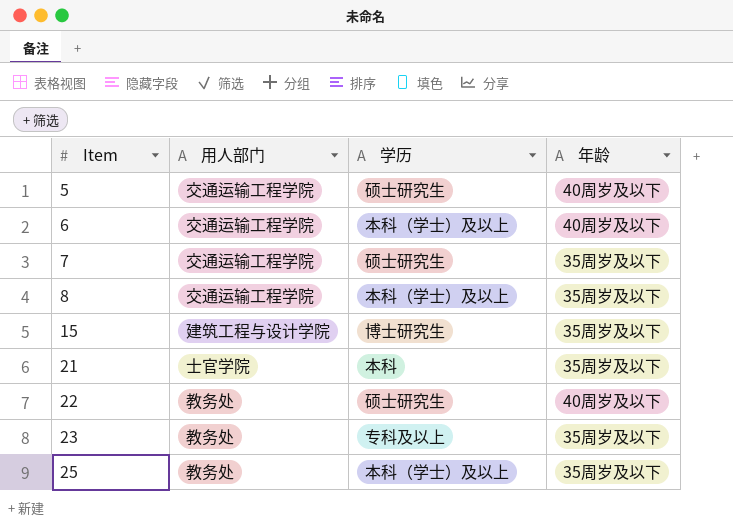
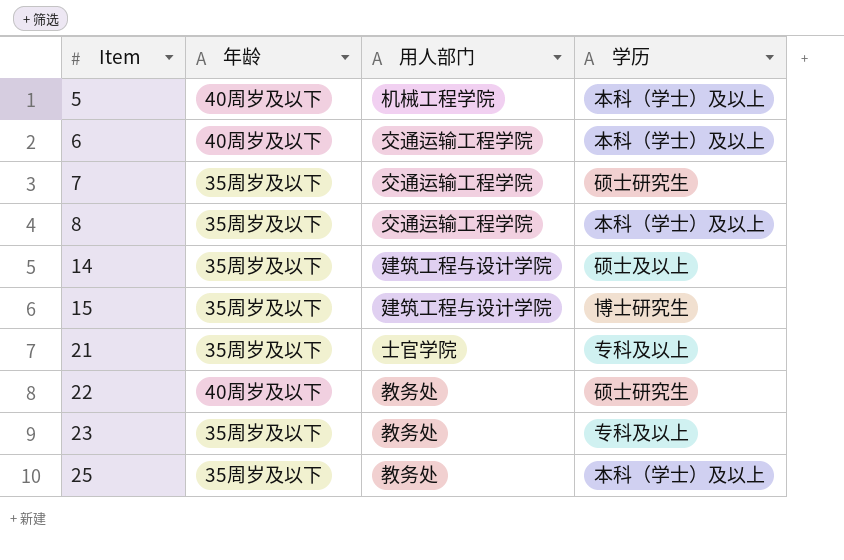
column 年龄 | position: 4 -> 2
5 | 用人部门: 交通运输工程学院 -> 机械工程学院
5 | 学历: 硕士研究生 -> 本科（学士）及以上
row 14: none -> 35周岁及以下 | 建筑工程与设计学院 | 硕士及以上
21 | 学历: 本科 -> 专科及以上

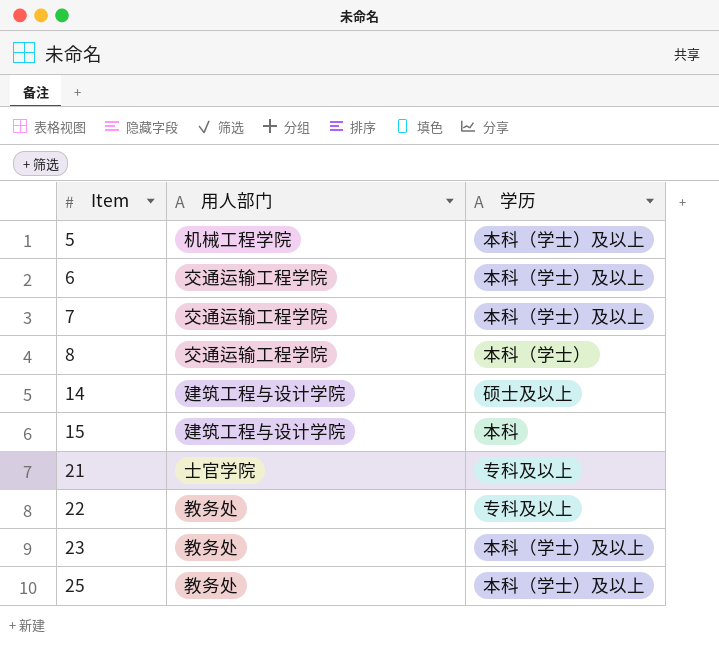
column 年龄 | position: 2 -> none
7 | 学历: 硕士研究生 -> 本科（学士）及以上
8 | 学历: 本科（学士）及以上 -> 本科（学士）
15 | 学历: 博士研究生 -> 本科
22 | 学历: 硕士研究生 -> 专科及以上
23 | 学历: 专科及以上 -> 本科（学士）及以上

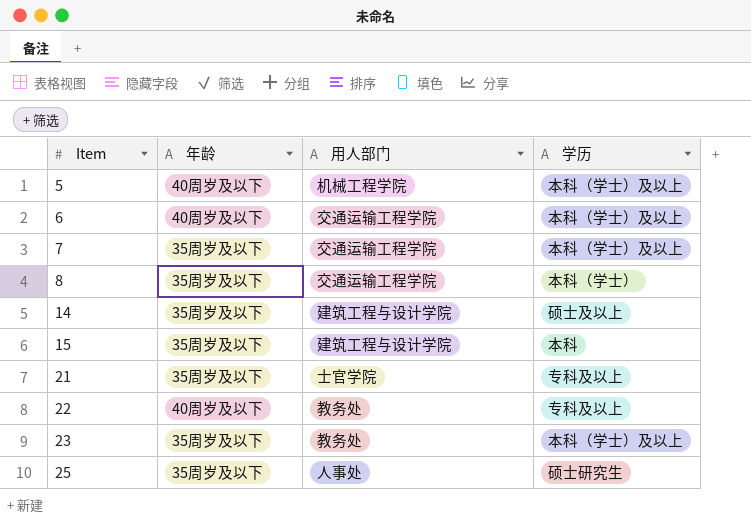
column 年龄 | position: none -> 2
25 | 用人部门: 教务处 -> 人事处
25 | 学历: 本科（学士）及以上 -> 硕士研究生

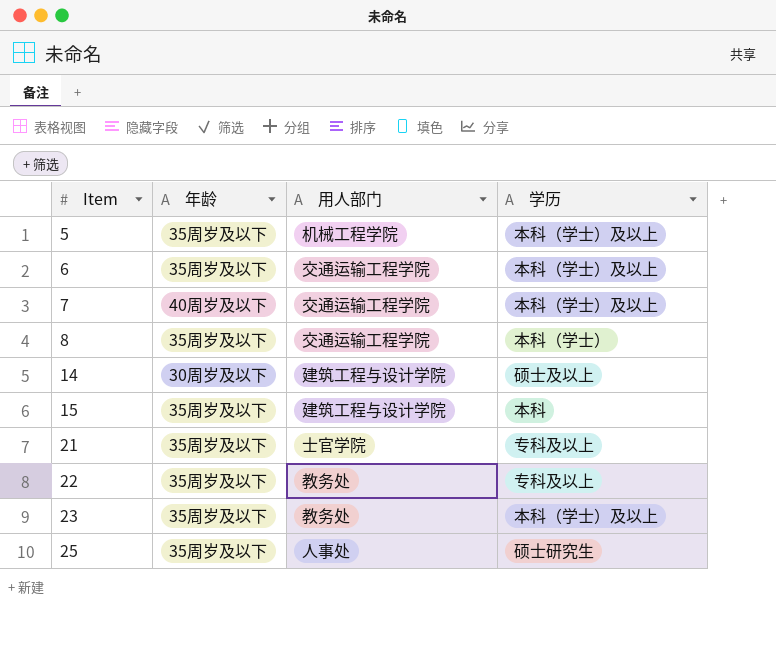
5 | 年龄: 40周岁及以下 -> 35周岁及以下
6 | 年龄: 40周岁及以下 -> 35周岁及以下
7 | 年龄: 35周岁及以下 -> 40周岁及以下
14 | 年龄: 35周岁及以下 -> 30周岁及以下
22 | 年龄: 40周岁及以下 -> 35周岁及以下

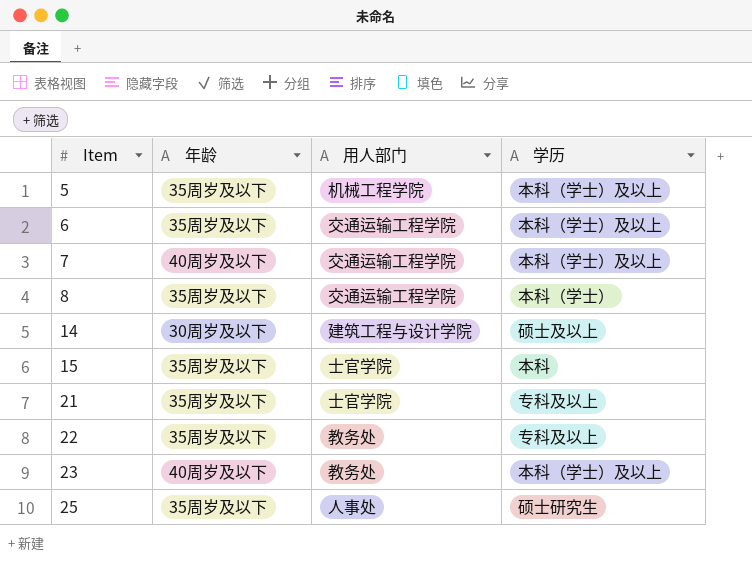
15 | 用人部门: 建筑工程与设计学院 -> 士官学院
23 | 年龄: 35周岁及以下 -> 40周岁及以下

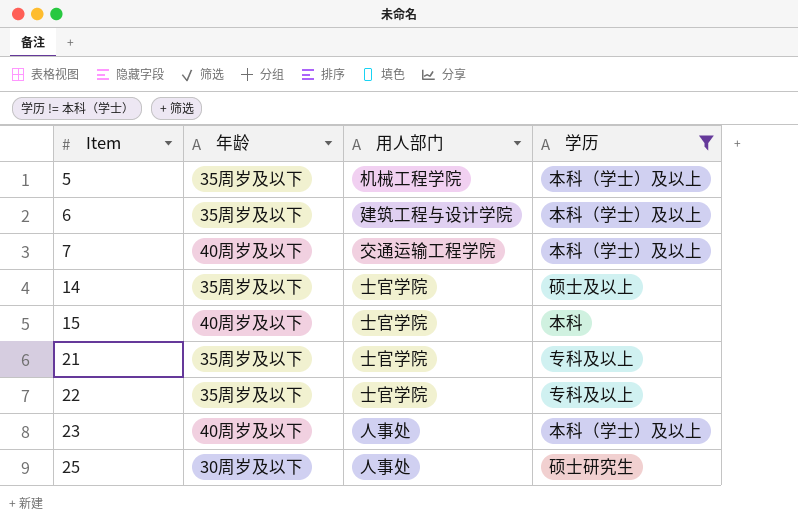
filter: none -> 学历 != 本科（学士）
6 | 用人部门: 交通运输工程学院 -> 建筑工程与设计学院
14 | 年龄: 30周岁及以下 -> 35周岁及以下
14 | 用人部门: 建筑工程与设计学院 -> 士官学院
15 | 年龄: 35周岁及以下 -> 40周岁及以下
22 | 用人部门: 教务处 -> 士官学院
23 | 用人部门: 教务处 -> 人事处
25 | 年龄: 35周岁及以下 -> 30周岁及以下

